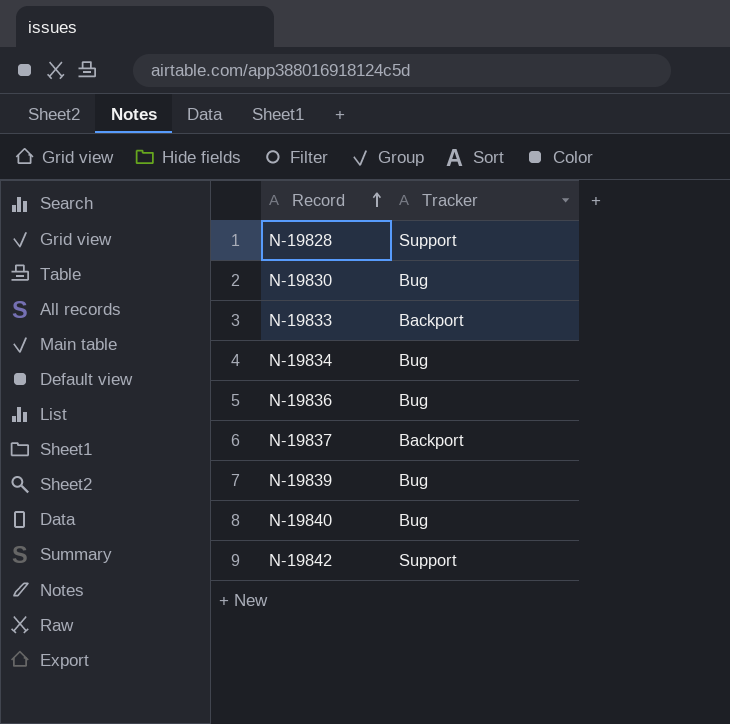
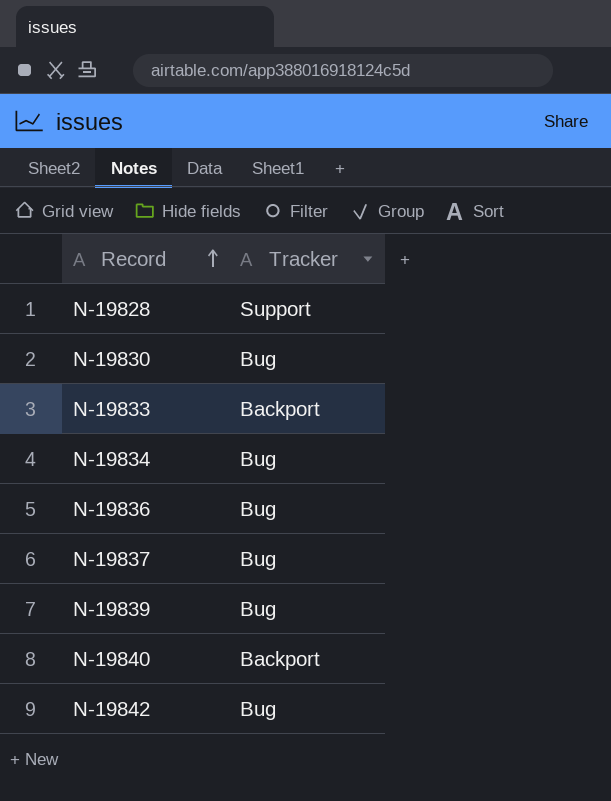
N-19837 | Tracker: Backport -> Bug
N-19840 | Tracker: Bug -> Backport
N-19842 | Tracker: Support -> Bug

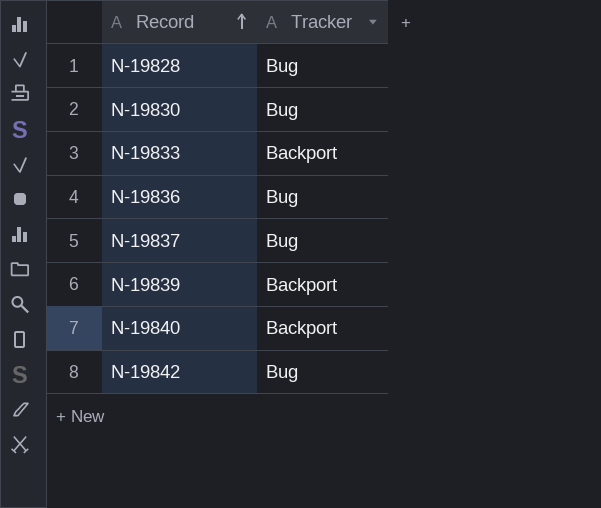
row N-19834: Bug -> none
N-19828 | Tracker: Support -> Bug
N-19839 | Tracker: Bug -> Backport

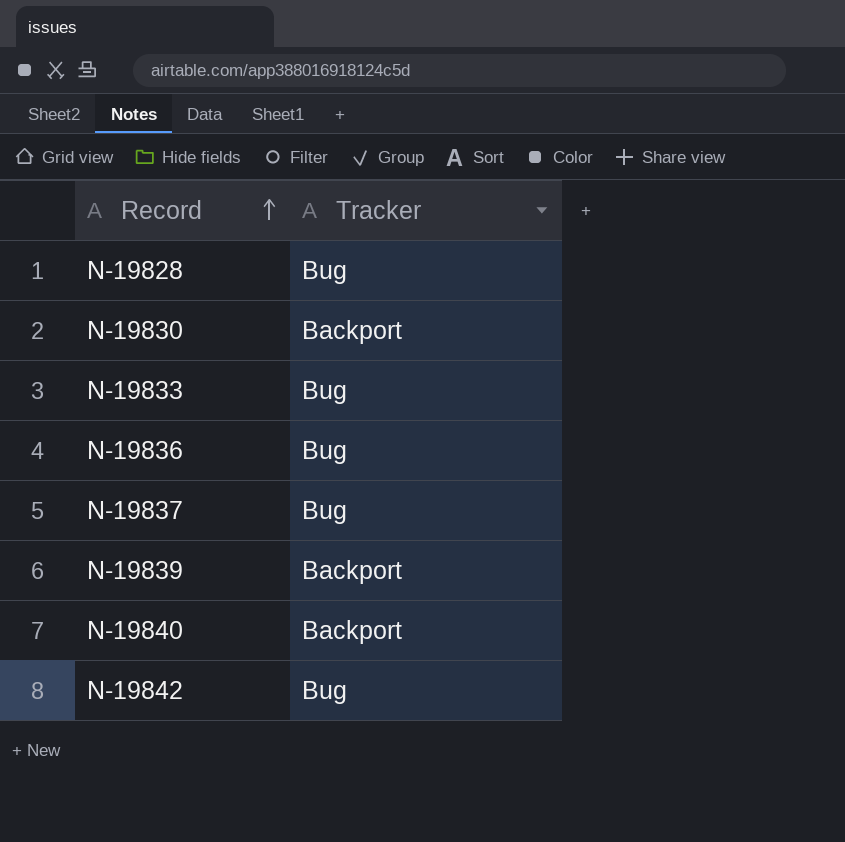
N-19830 | Tracker: Bug -> Backport
N-19833 | Tracker: Backport -> Bug

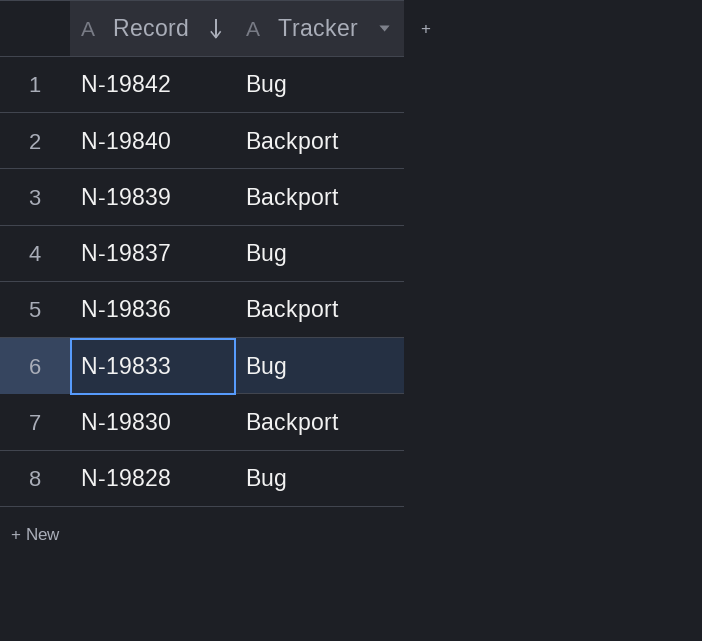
row order: Record ascending -> Record descending
N-19836 | Tracker: Bug -> Backport

